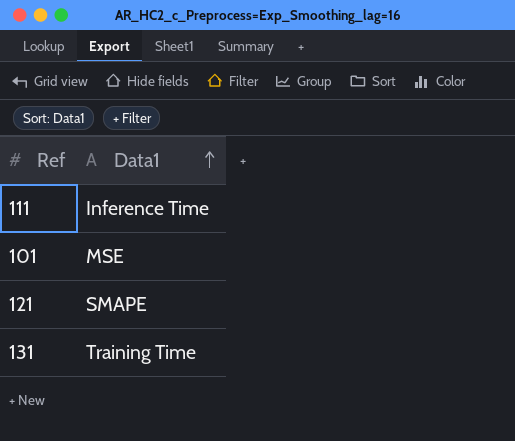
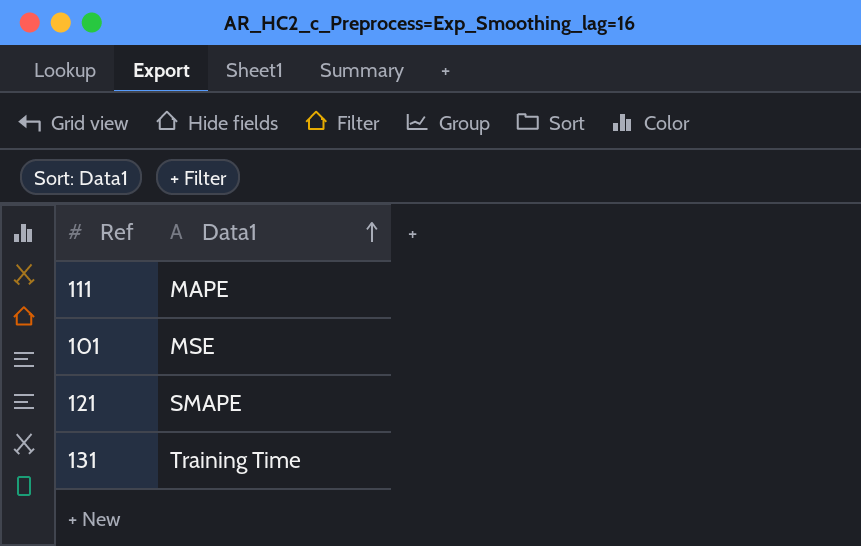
111 | Data1: Inference Time -> MAPE

